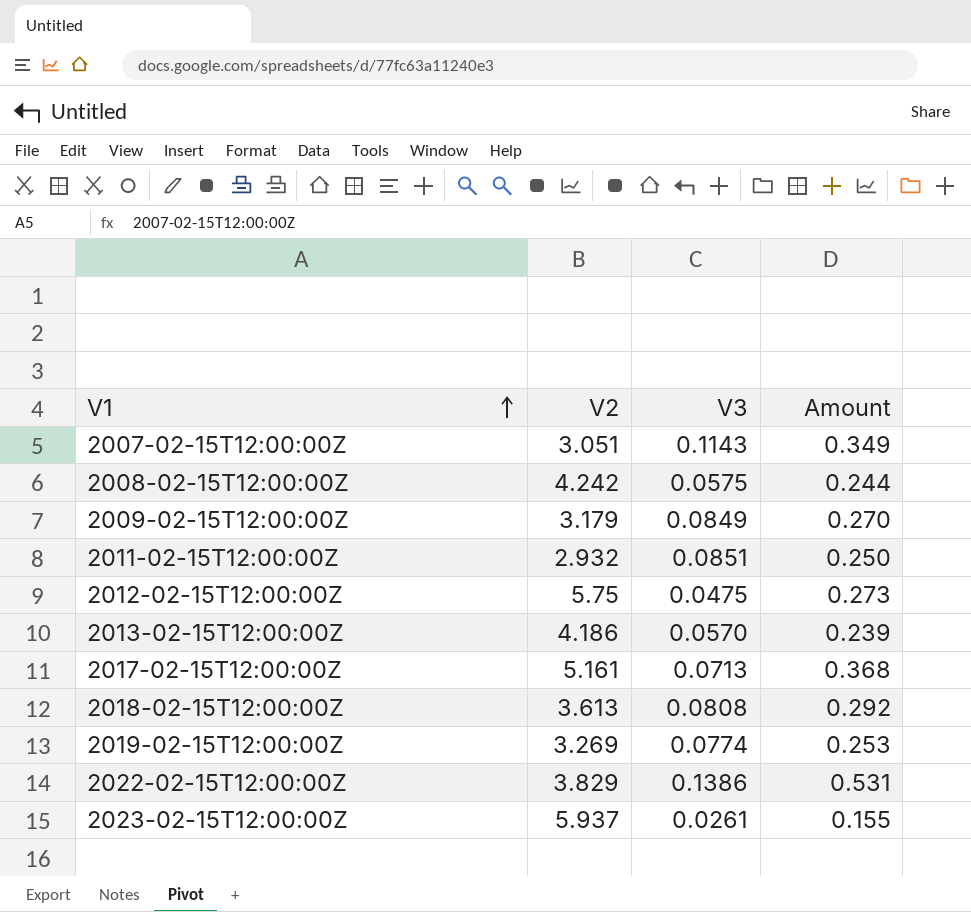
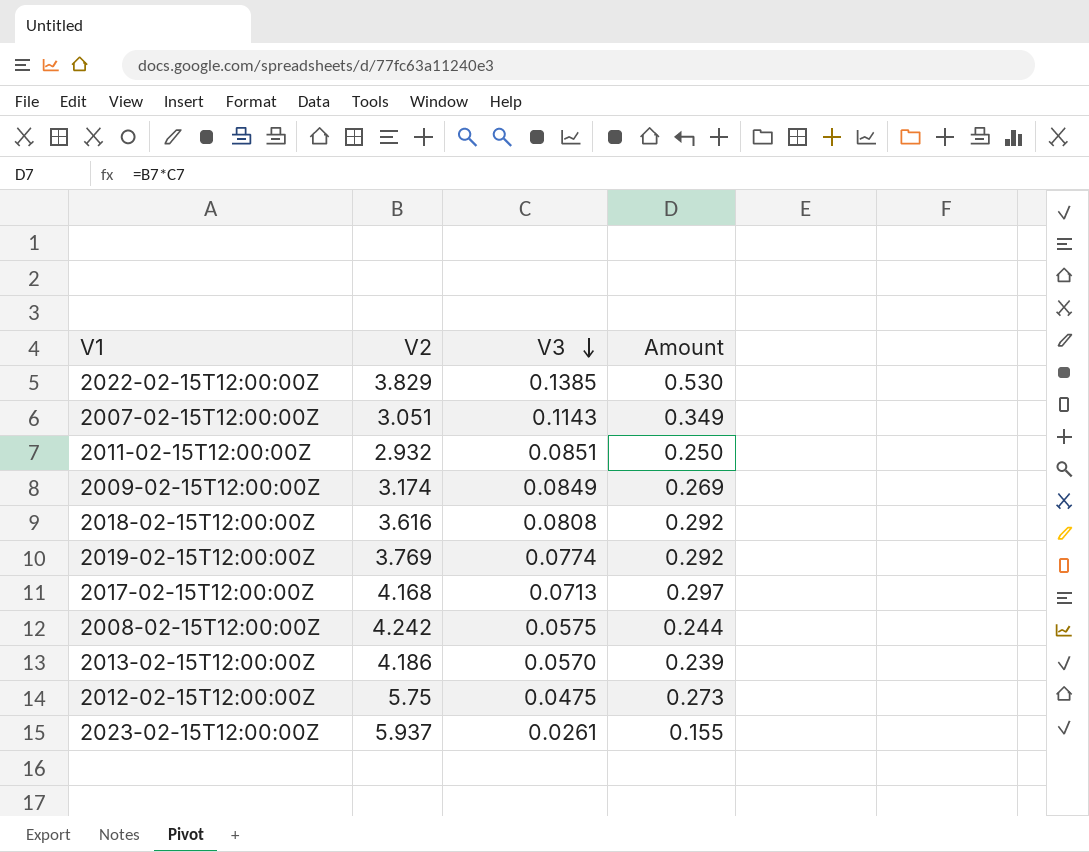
row order: V1 ascending -> V3 descending
2022-02-15T12:00:00Z | V3: 0.1386 -> 0.1385
2022-02-15T12:00:00Z | Amount: 0.531 -> 0.530
2009-02-15T12:00:00Z | V2: 3.179 -> 3.174
2009-02-15T12:00:00Z | Amount: 0.270 -> 0.269
2018-02-15T12:00:00Z | V2: 3.613 -> 3.616
2019-02-15T12:00:00Z | V2: 3.269 -> 3.769
2019-02-15T12:00:00Z | Amount: 0.253 -> 0.292
2017-02-15T12:00:00Z | V2: 5.161 -> 4.168
2017-02-15T12:00:00Z | Amount: 0.368 -> 0.297

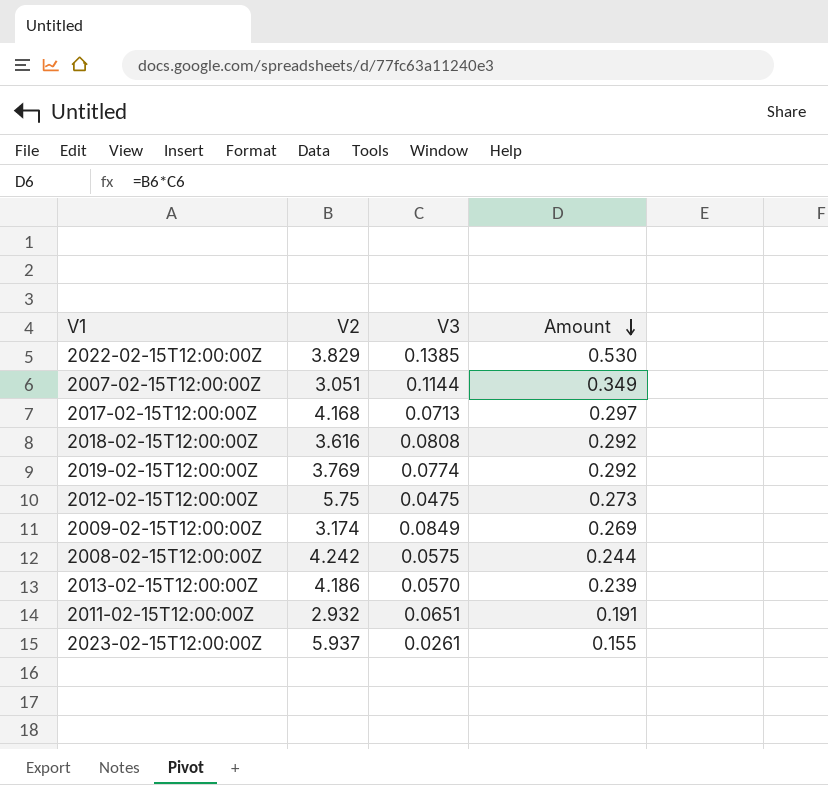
row order: V3 descending -> Amount descending
2007-02-15T12:00:00Z | V3: 0.1143 -> 0.1144
2011-02-15T12:00:00Z | V3: 0.0851 -> 0.0651
2011-02-15T12:00:00Z | Amount: 0.250 -> 0.191

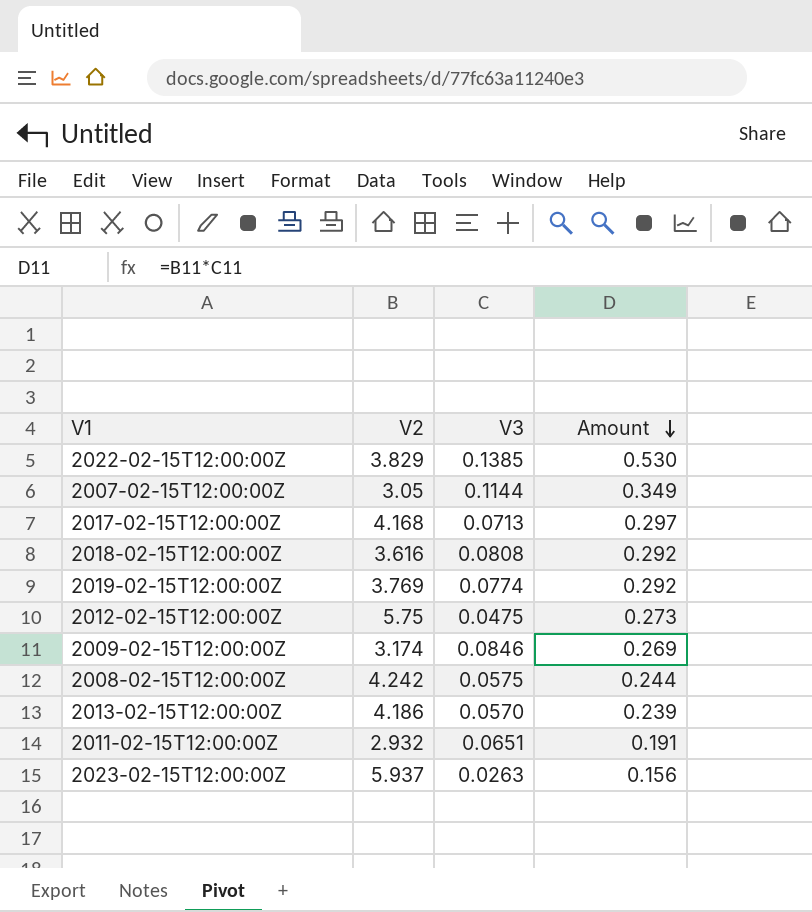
2007-02-15T12:00:00Z | V2: 3.051 -> 3.05
2009-02-15T12:00:00Z | V3: 0.0849 -> 0.0846
2023-02-15T12:00:00Z | V3: 0.0261 -> 0.0263
2023-02-15T12:00:00Z | Amount: 0.155 -> 0.156

